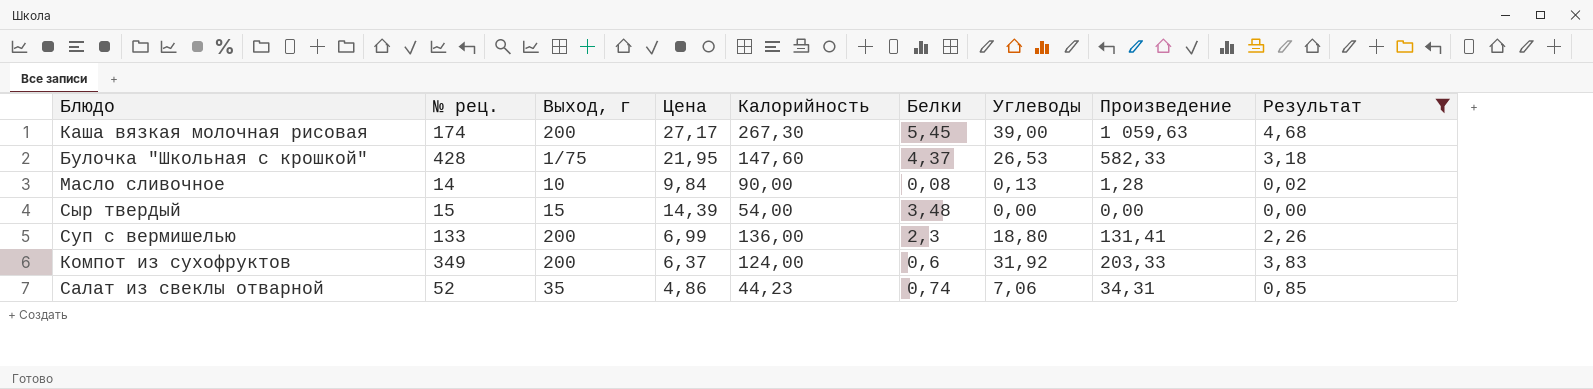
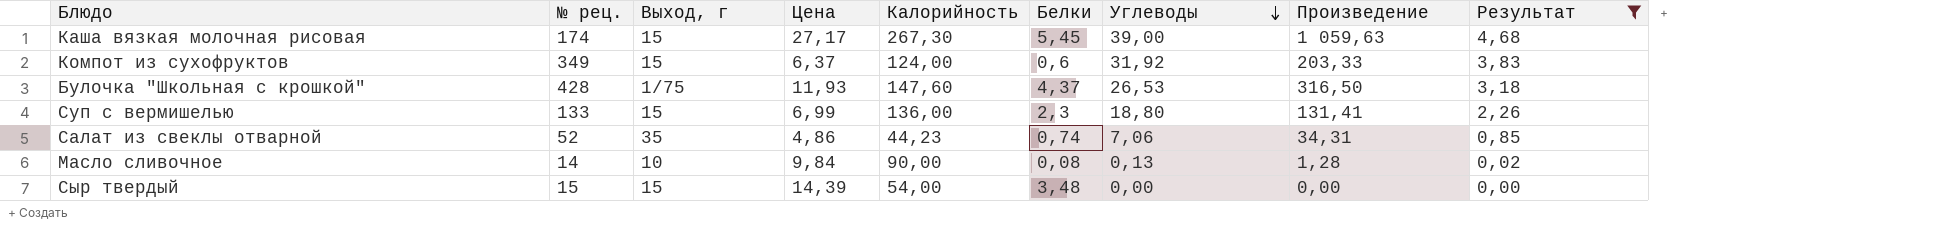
row order: none -> Углеводы descending
Каша вязкая молочная рисовая | Выход, г: 200 -> 15
Компот из сухофруктов | Выход, г: 200 -> 15
Булочка "Школьная с крошкой" | Цена: 21,95 -> 11,93
Булочка "Школьная с крошкой" | Произведение: 582,33 -> 316,50
Суп с вермишелью | Выход, г: 200 -> 15

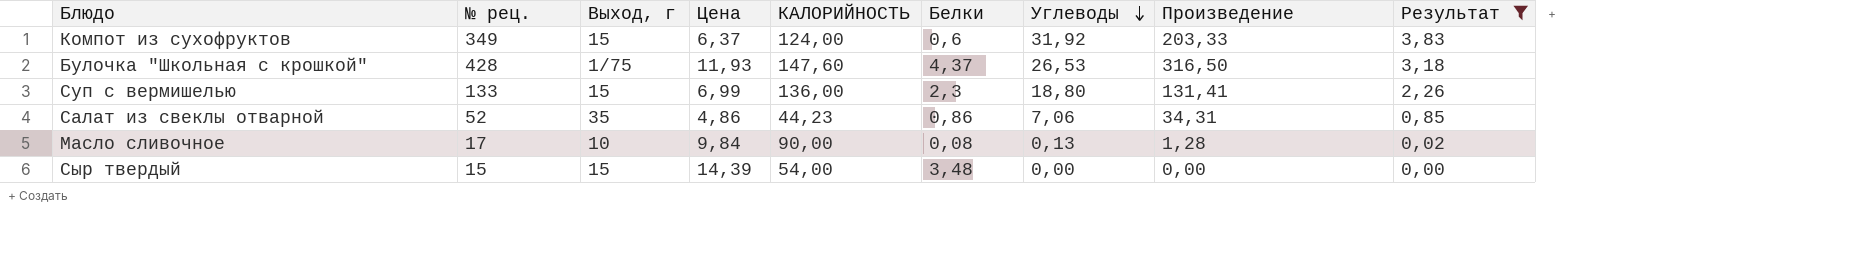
column name: Калорийность -> КАЛОРИЙНОСТЬ
row Каша вязкая молочная рисовая: 174 | 15 | 27,17 | 267,30 | 5,45 | 39,00 | 1 059,63 | 4,68 -> none
Салат из свеклы отварной | Белки: 0,74 -> 0,86
Масло сливочное | № рец.: 14 -> 17

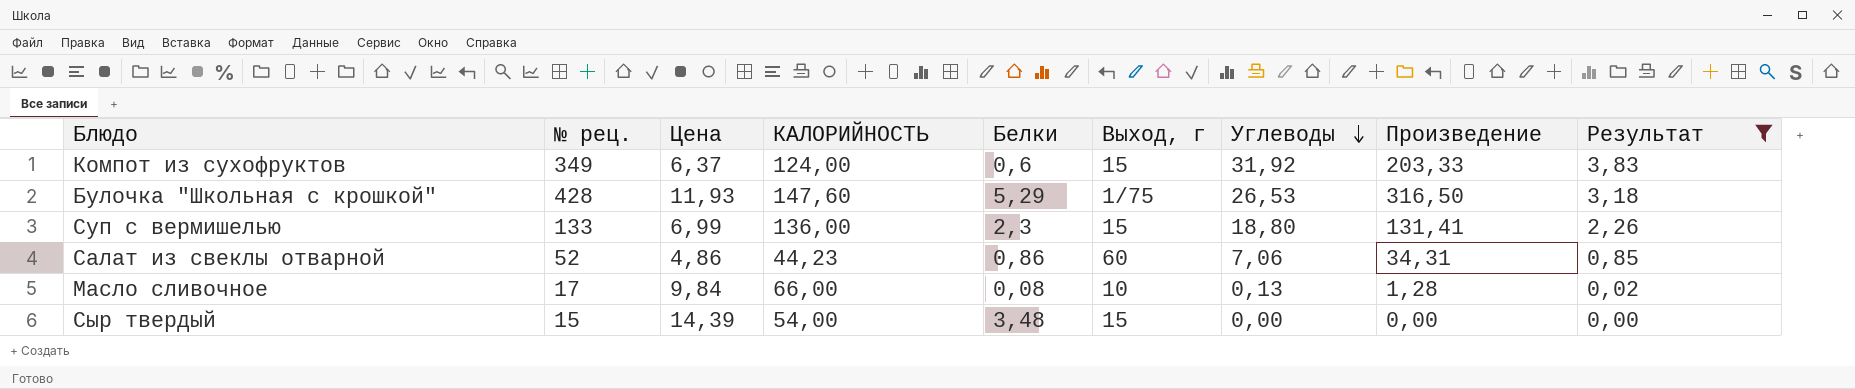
column Выход, г | position: 3 -> 6
Булочка "Школьная с крошкой" | Белки: 4,37 -> 5,29
Салат из свеклы отварной | Выход, г: 35 -> 60
Масло сливочное | КАЛОРИЙНОСТЬ: 90,00 -> 66,00

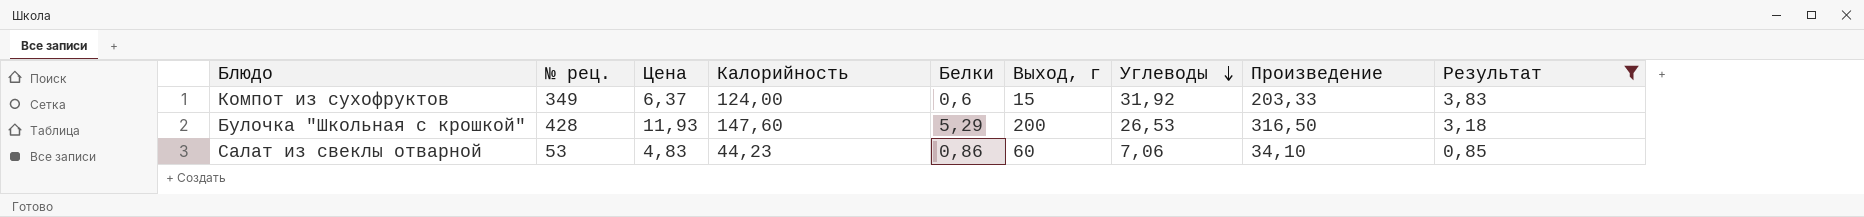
column name: КАЛОРИЙНОСТЬ -> Калорийность
row Суп с вермишелью: 133 | 6,99 | 136,00 | 2,3 | 15 | 18,80 | 131,41 | 2,26 -> none
row Масло сливочное: 17 | 9,84 | 66,00 | 0,08 | 10 | 0,13 | 1,28 | 0,02 -> none
row Сыр твердый: 15 | 14,39 | 54,00 | 3,48 | 15 | 0,00 | 0,00 | 0,00 -> none
Булочка "Школьная с крошкой" | Выход, г: 1/75 -> 200
Салат из свеклы отварной | № рец.: 52 -> 53
Салат из свеклы отварной | Цена: 4,86 -> 4,83
Салат из свеклы отварной | Произведение: 34,31 -> 34,10

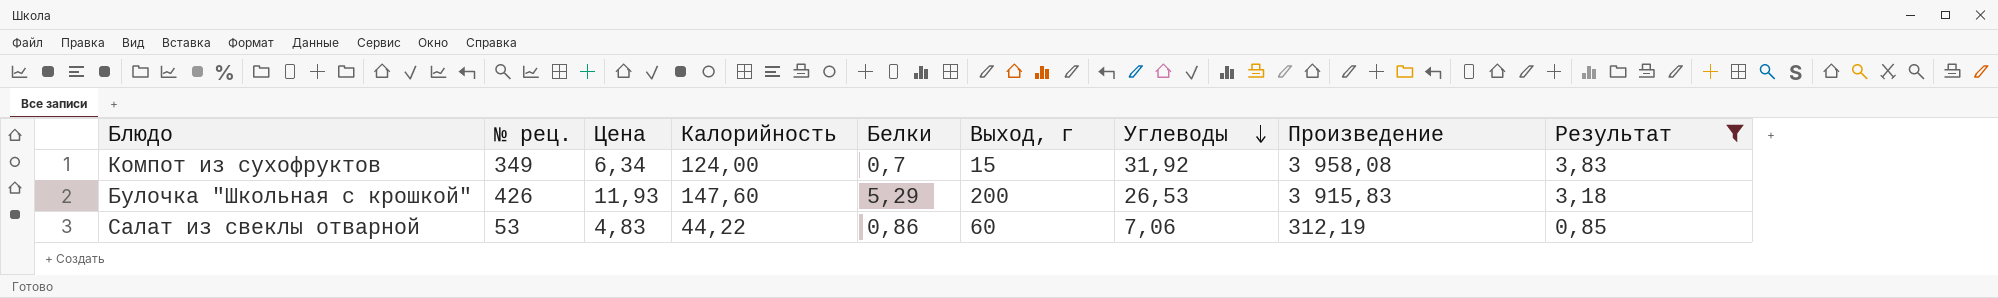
column Произведение | formula: [Цена] * [Углеводы] -> [Калорийность] * [Углеводы]
Компот из сухофруктов | Цена: 6,37 -> 6,34
Компот из сухофруктов | Белки: 0,6 -> 0,7
Булочка "Школьная с крошкой" | № рец.: 428 -> 426
Салат из свеклы отварной | Калорийность: 44,23 -> 44,22

